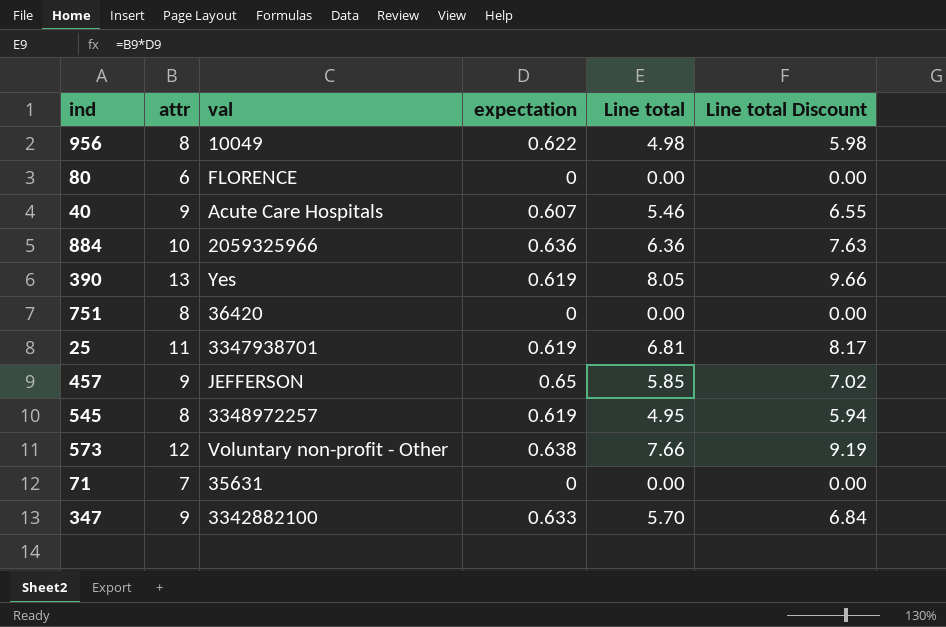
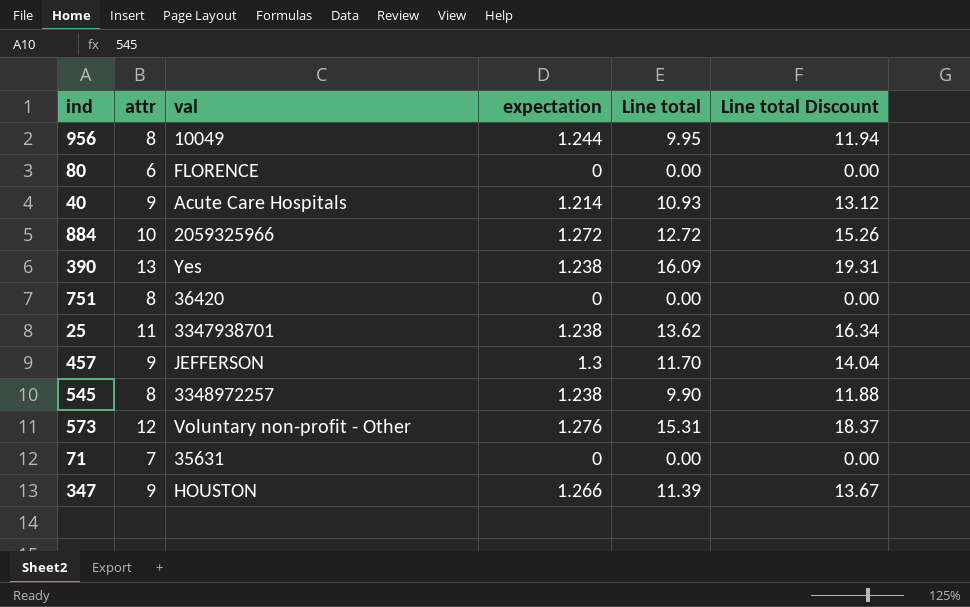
956 | expectation: 0.622 -> 1.244
956 | Line total: 4.98 -> 9.95
956 | Line total Discount: 5.98 -> 11.94
40 | expectation: 0.607 -> 1.214
40 | Line total: 5.46 -> 10.93
40 | Line total Discount: 6.55 -> 13.12
884 | expectation: 0.636 -> 1.272
884 | Line total: 6.36 -> 12.72
884 | Line total Discount: 7.63 -> 15.26
390 | expectation: 0.619 -> 1.238
390 | Line total: 8.05 -> 16.09
390 | Line total Discount: 9.66 -> 19.31
25 | expectation: 0.619 -> 1.238
25 | Line total: 6.81 -> 13.62
25 | Line total Discount: 8.17 -> 16.34
457 | expectation: 0.65 -> 1.3
457 | Line total: 5.85 -> 11.70
457 | Line total Discount: 7.02 -> 14.04
545 | expectation: 0.619 -> 1.238
545 | Line total: 4.95 -> 9.90
545 | Line total Discount: 5.94 -> 11.88
573 | expectation: 0.638 -> 1.276
573 | Line total: 7.66 -> 15.31
573 | Line total Discount: 9.19 -> 18.37
347 | val: 3342882100 -> HOUSTON
347 | expectation: 0.633 -> 1.266
347 | Line total: 5.70 -> 11.39
347 | Line total Discount: 6.84 -> 13.67

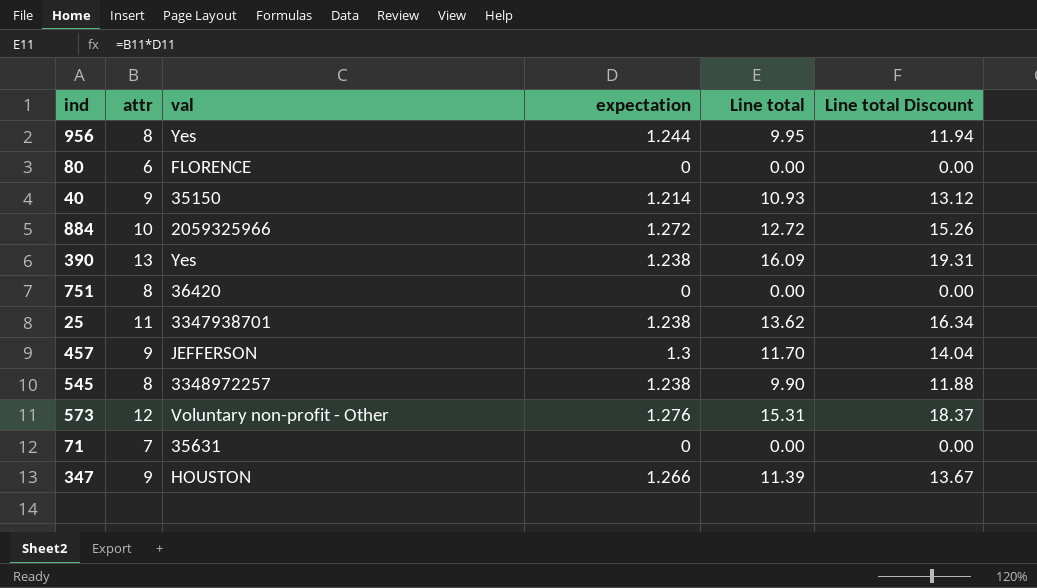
956 | val: 10049 -> Yes
40 | val: Acute Care Hospitals -> 35150

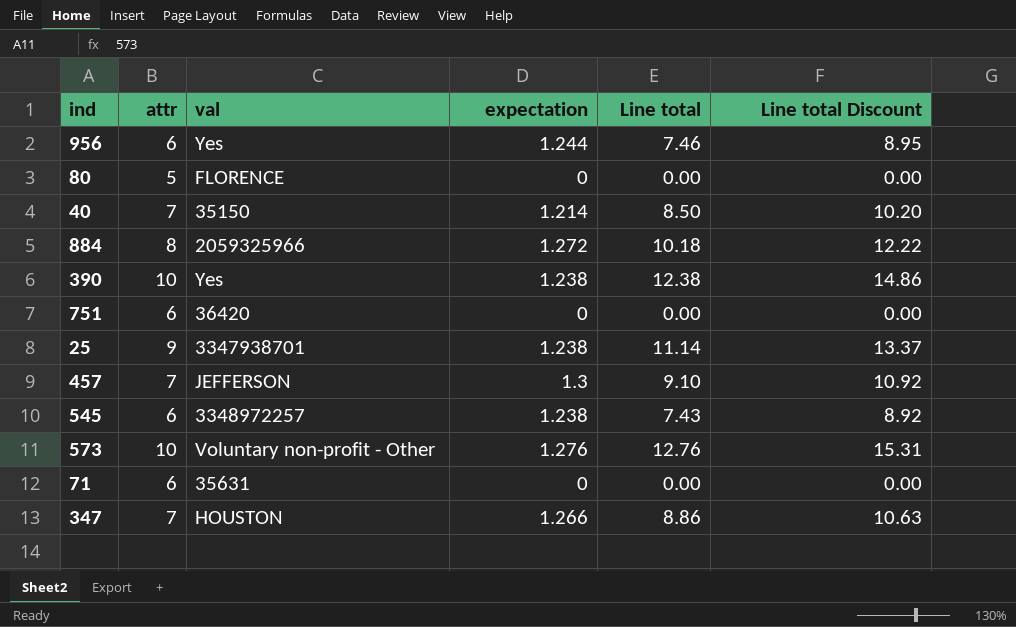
956 | attr: 8 -> 6
956 | Line total: 9.95 -> 7.46
956 | Line total Discount: 11.94 -> 8.95
80 | attr: 6 -> 5
40 | attr: 9 -> 7
40 | Line total: 10.93 -> 8.50
40 | Line total Discount: 13.12 -> 10.20
884 | attr: 10 -> 8
884 | Line total: 12.72 -> 10.18
884 | Line total Discount: 15.26 -> 12.22
390 | attr: 13 -> 10
390 | Line total: 16.09 -> 12.38
390 | Line total Discount: 19.31 -> 14.86
751 | attr: 8 -> 6
25 | attr: 11 -> 9
25 | Line total: 13.62 -> 11.14
25 | Line total Discount: 16.34 -> 13.37
457 | attr: 9 -> 7
457 | Line total: 11.70 -> 9.10
457 | Line total Discount: 14.04 -> 10.92
545 | attr: 8 -> 6
545 | Line total: 9.90 -> 7.43
545 | Line total Discount: 11.88 -> 8.92
573 | attr: 12 -> 10
573 | Line total: 15.31 -> 12.76
573 | Line total Discount: 18.37 -> 15.31
71 | attr: 7 -> 6
347 | attr: 9 -> 7
347 | Line total: 11.39 -> 8.86
347 | Line total Discount: 13.67 -> 10.63

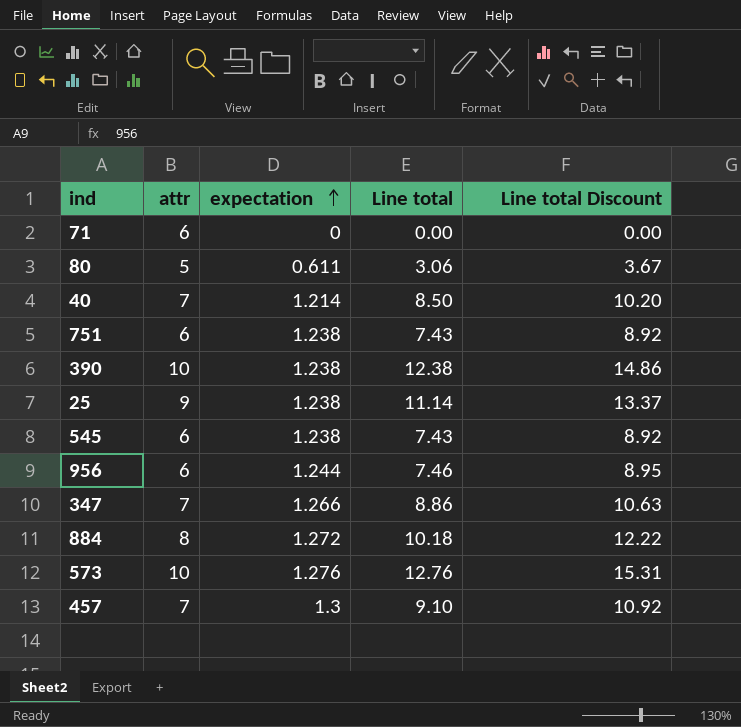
row order: none -> expectation ascending
column val | position: 3 -> none
80 | expectation: 0 -> 0.611
80 | Line total: 0.00 -> 3.06
80 | Line total Discount: 0.00 -> 3.67
751 | expectation: 0 -> 1.238
751 | Line total: 0.00 -> 7.43
751 | Line total Discount: 0.00 -> 8.92

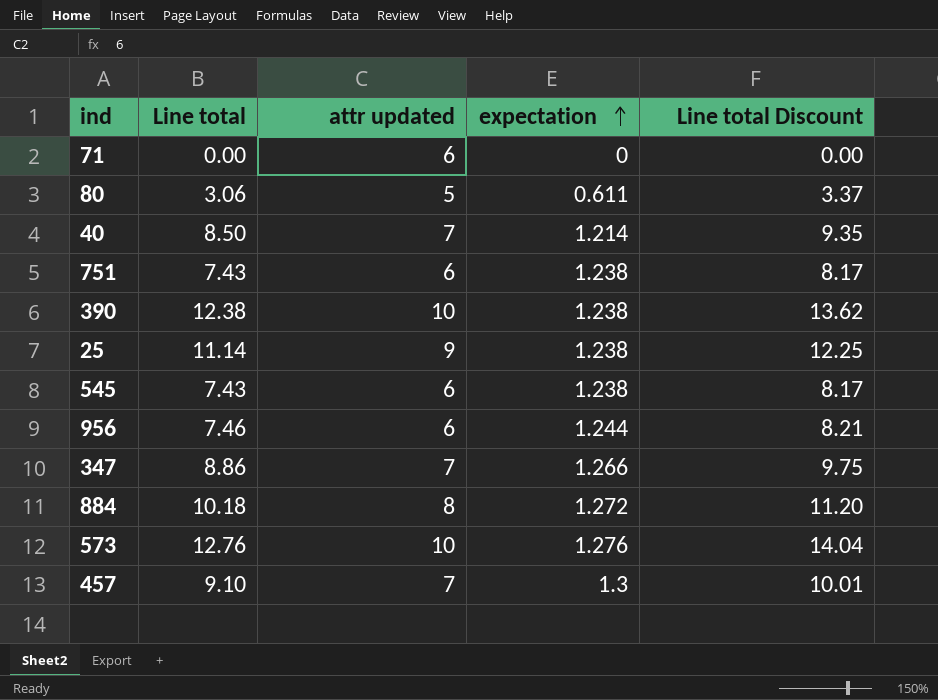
column Line total | position: 4 -> 2
column name: attr -> attr updated
column Line total Discount | formula: [Line total] * 1.2 -> [Line total] * 1.1

